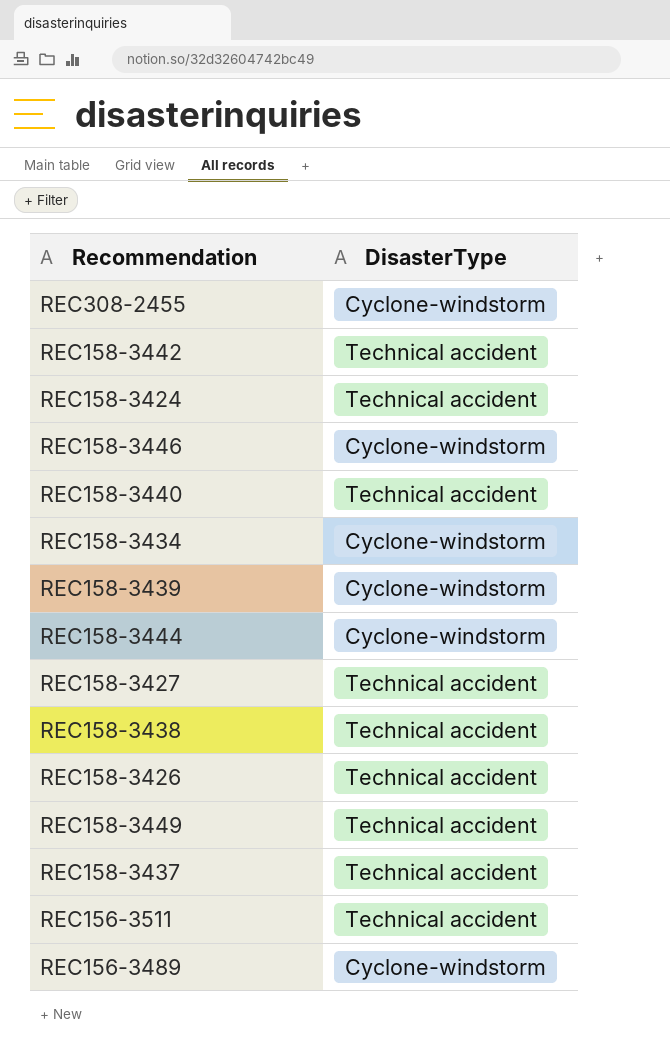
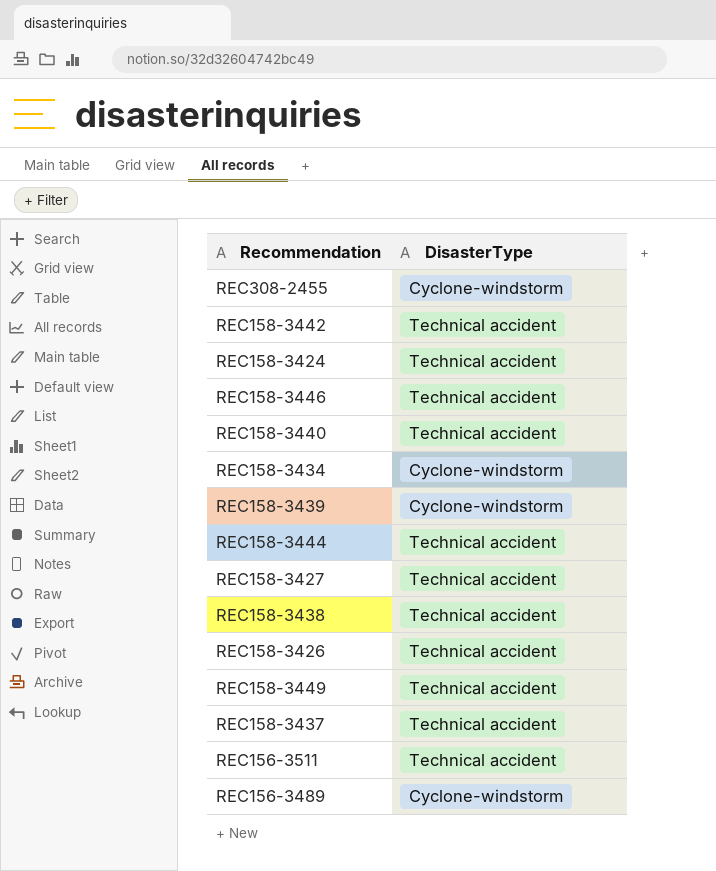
REC158-3446 | DisasterType: Cyclone-windstorm -> Technical accident
REC158-3444 | DisasterType: Cyclone-windstorm -> Technical accident

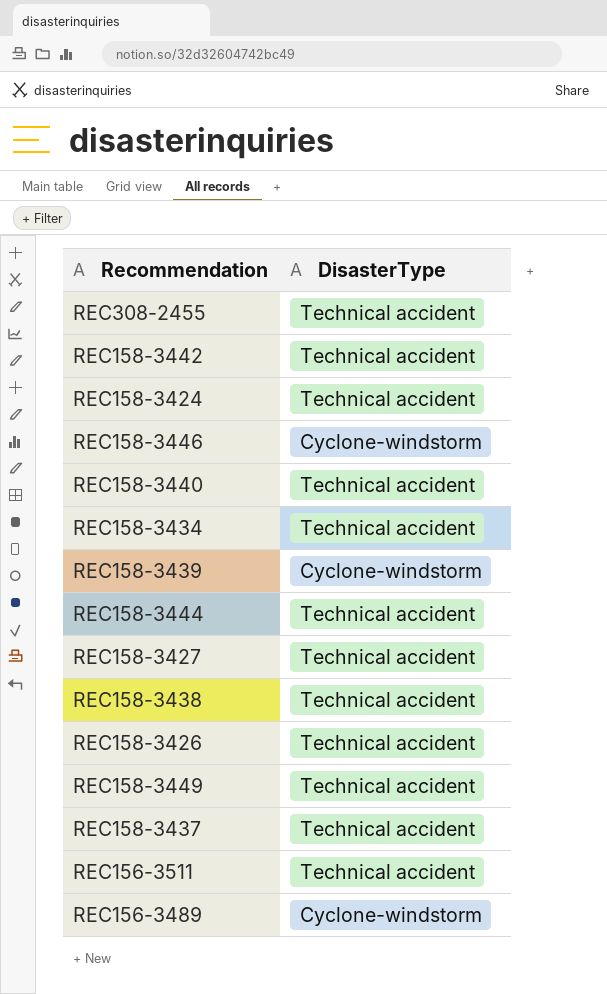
REC308-2455 | DisasterType: Cyclone-windstorm -> Technical accident
REC158-3446 | DisasterType: Technical accident -> Cyclone-windstorm
REC158-3434 | DisasterType: Cyclone-windstorm -> Technical accident

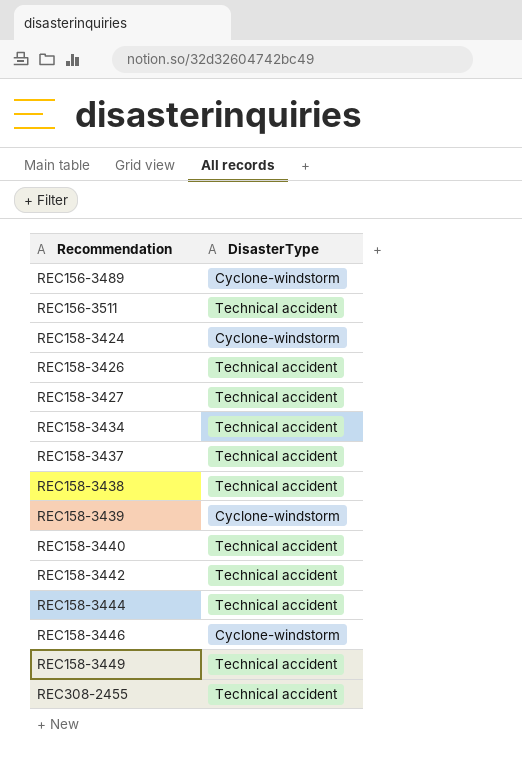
row order: none -> Recommendation ascending
REC158-3424 | DisasterType: Technical accident -> Cyclone-windstorm

